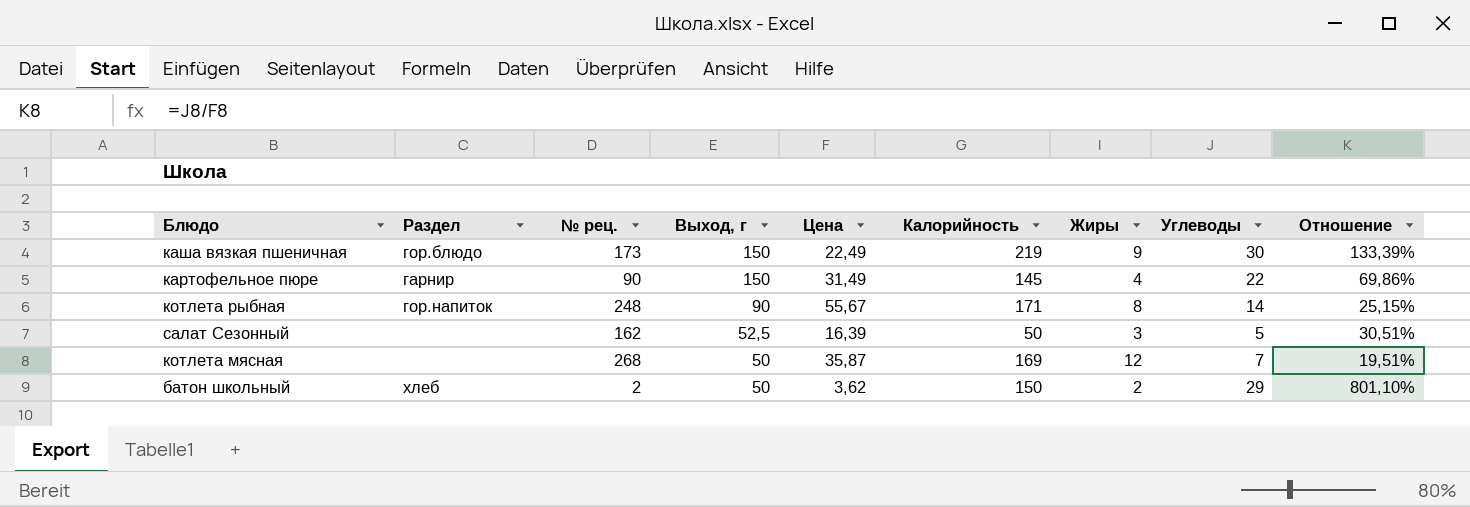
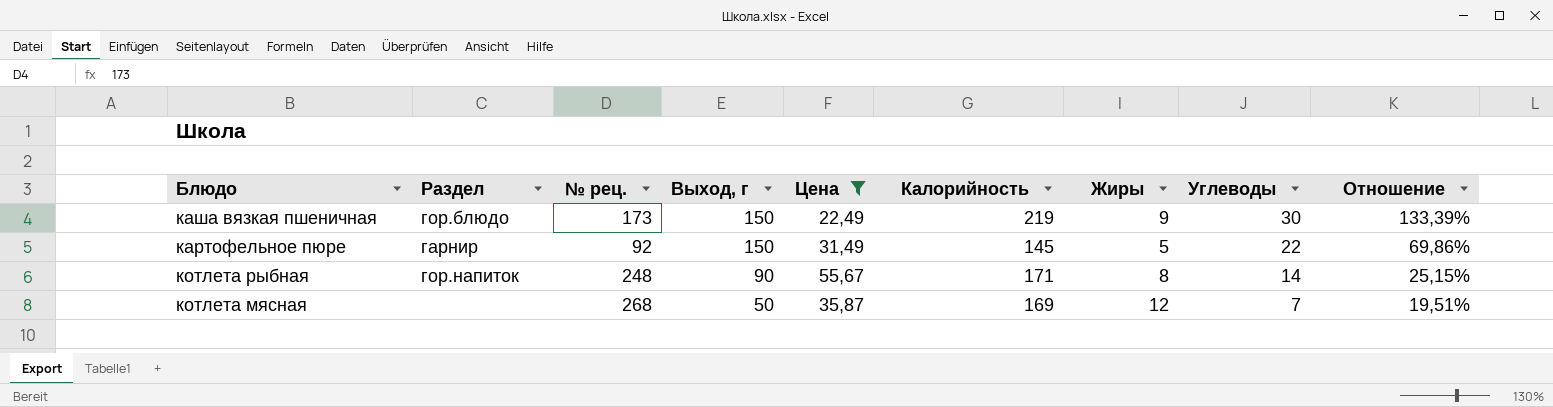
filter: none -> Цена >= 22,49
картофельное пюре | № рец.: 90 -> 92
картофельное пюре | Жиры: 4 -> 5

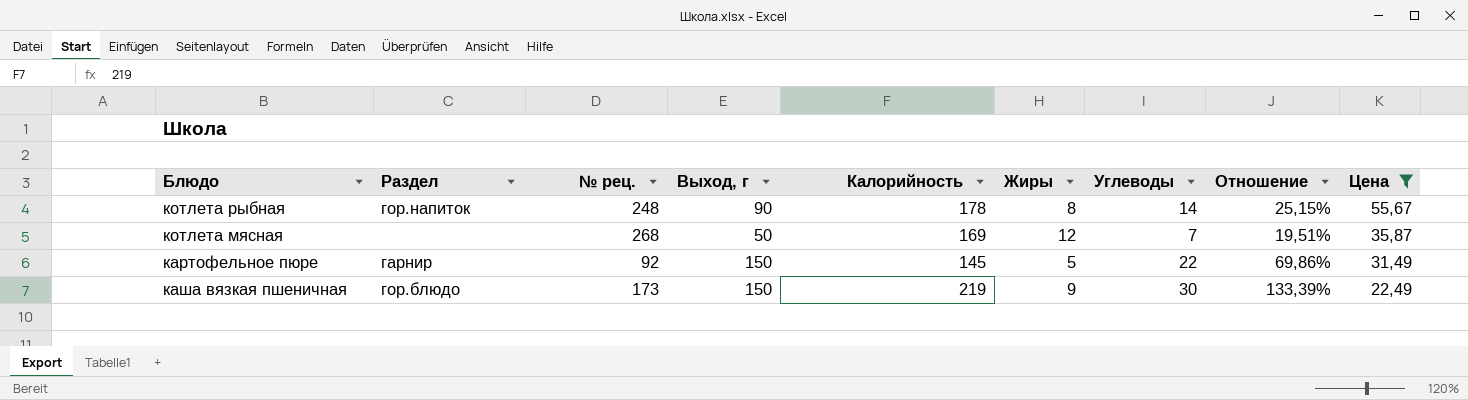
row order: Выход, г descending -> Цена descending
column Цена | position: 5 -> 9
котлета рыбная | Калорийность: 171 -> 178

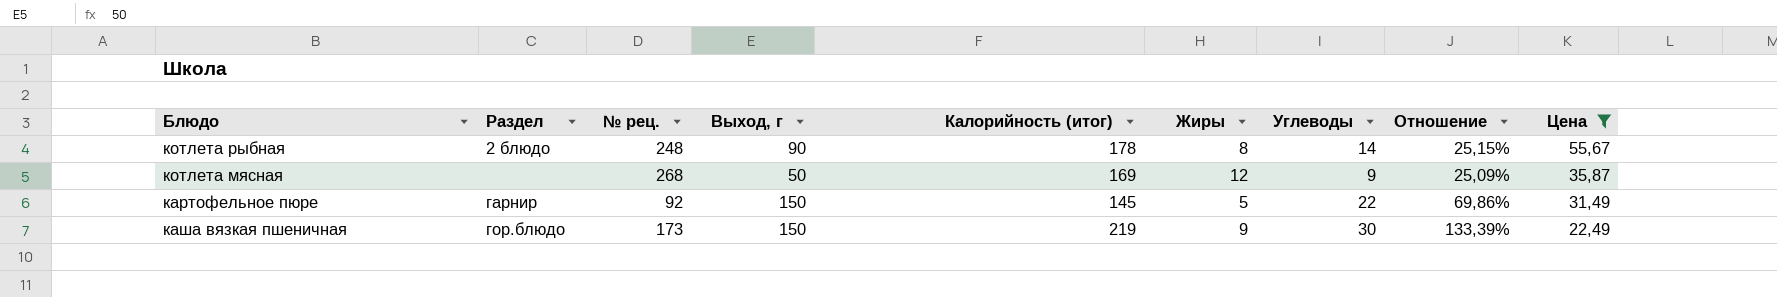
column name: Калорийность -> Калорийность (итог)
котлета рыбная | Раздел: гор.напиток -> 2 блюдо
котлета мясная | Углеводы: 7 -> 9
котлета мясная | Отношение: 19,51% -> 25,09%

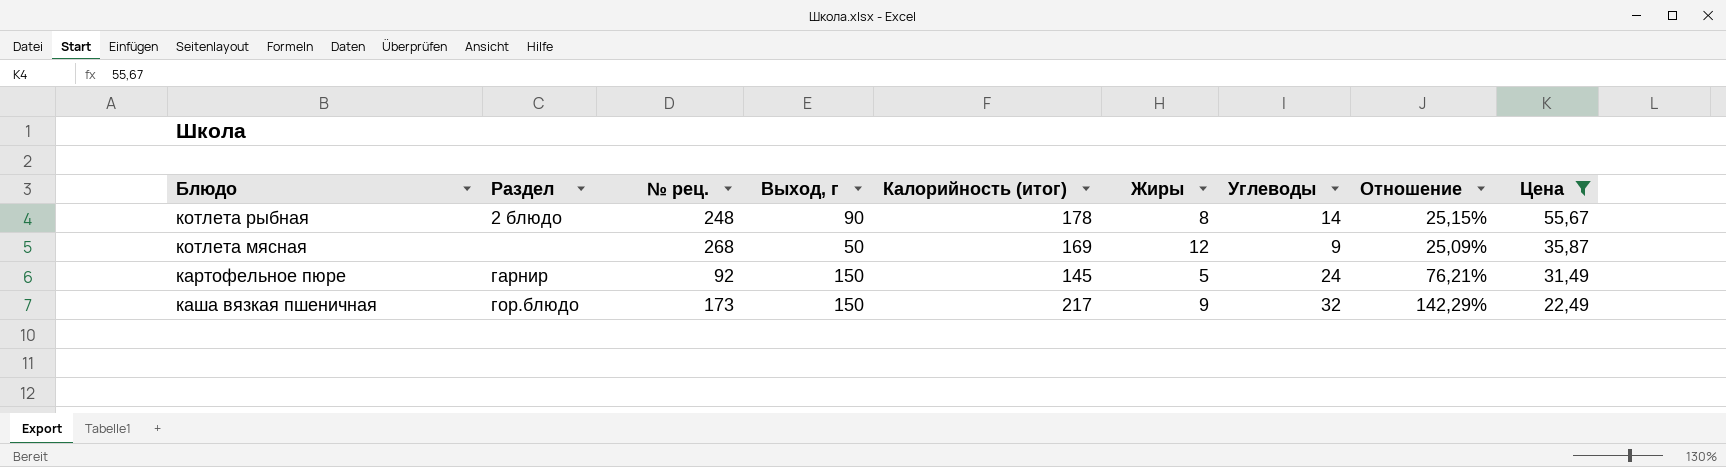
картофельное пюре | Углеводы: 22 -> 24
картофельное пюре | Отношение: 69,86% -> 76,21%
каша вязкая пшеничная | Калорийность (итог): 219 -> 217
каша вязкая пшеничная | Углеводы: 30 -> 32
каша вязкая пшеничная | Отношение: 133,39% -> 142,29%

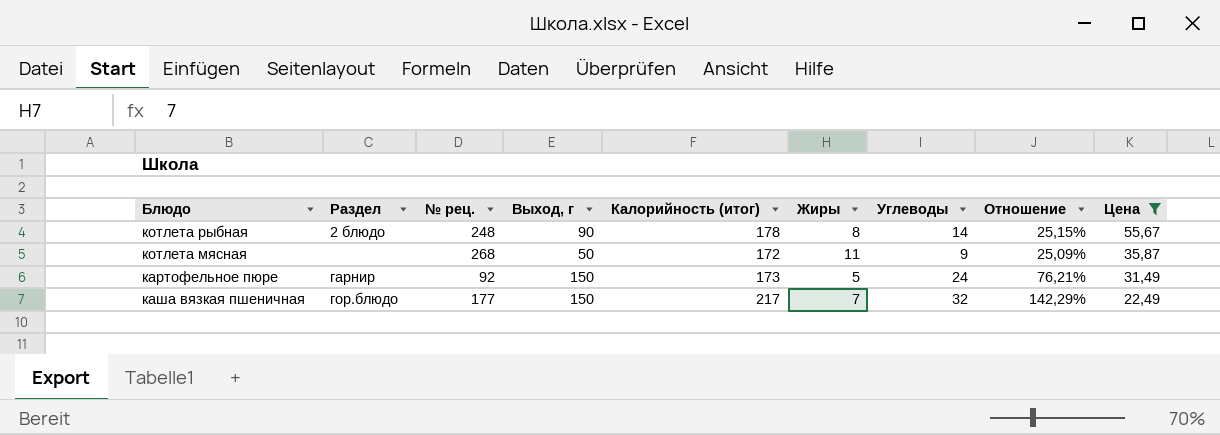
котлета мясная | Калорийность (итог): 169 -> 172
котлета мясная | Жиры: 12 -> 11
картофельное пюре | Калорийность (итог): 145 -> 173
каша вязкая пшеничная | № рец.: 173 -> 177
каша вязкая пшеничная | Жиры: 9 -> 7

